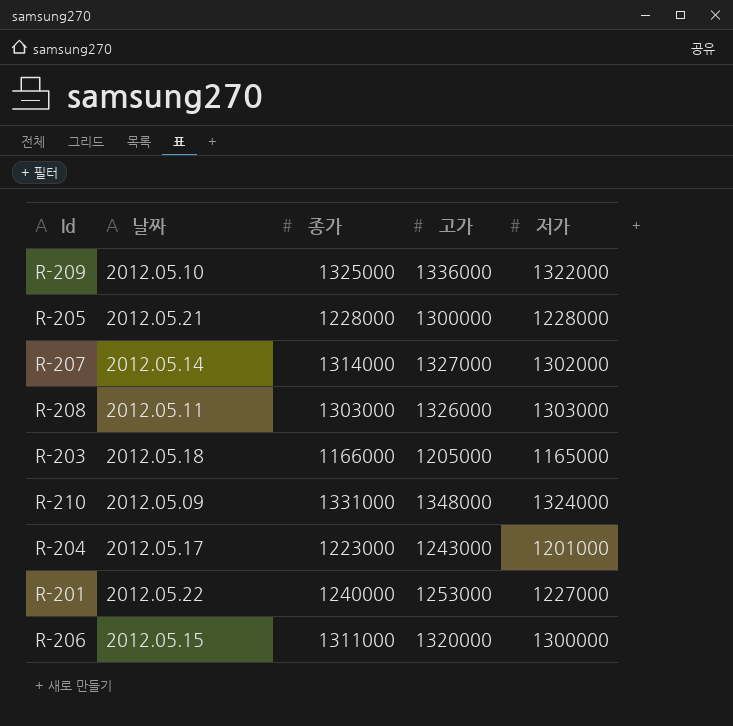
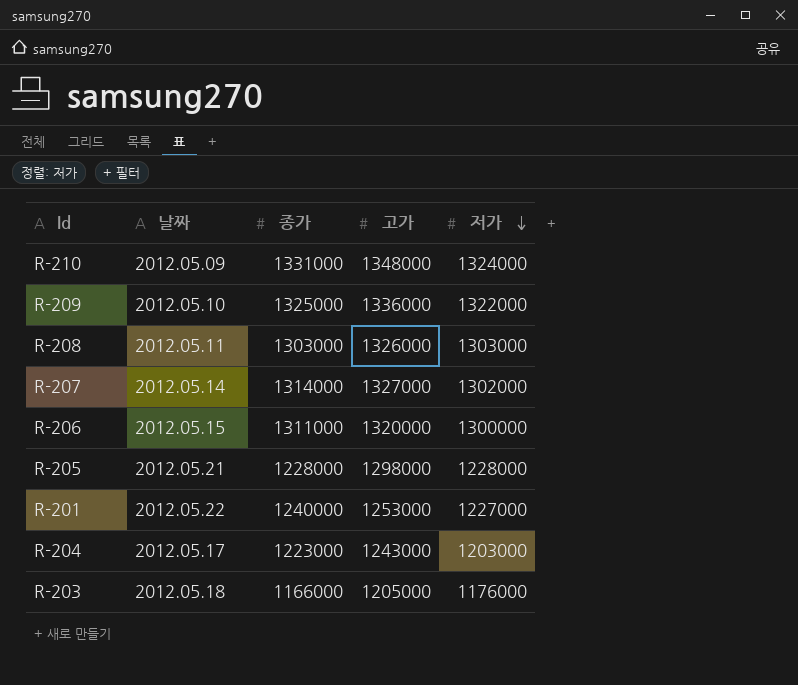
row order: none -> 저가 descending
R-205 | 고가: 1300000 -> 1298000
R-204 | 저가: 1201000 -> 1203000
R-203 | 저가: 1165000 -> 1176000

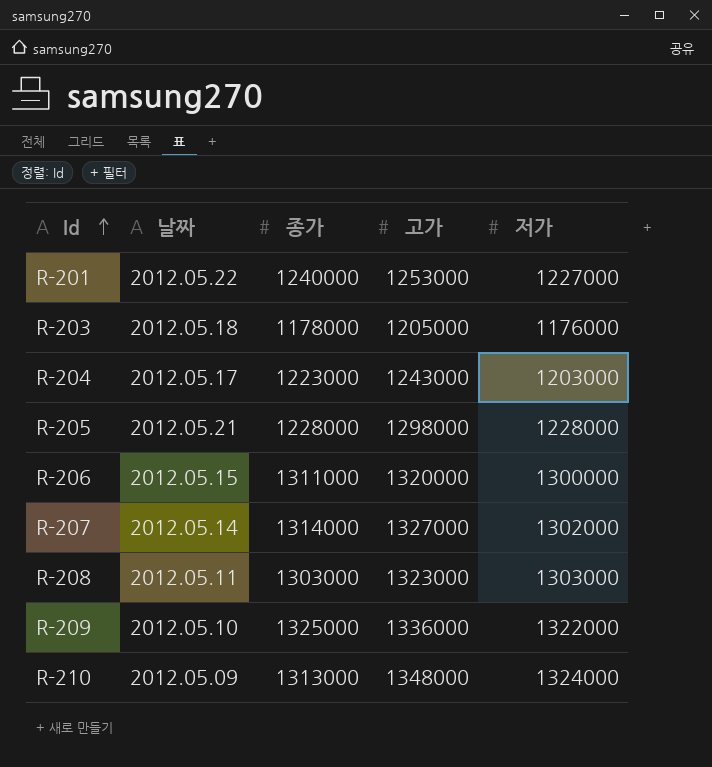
row order: 저가 descending -> Id ascending
R-203 | 종가: 1166000 -> 1178000
R-208 | 고가: 1326000 -> 1323000
R-210 | 종가: 1331000 -> 1313000

